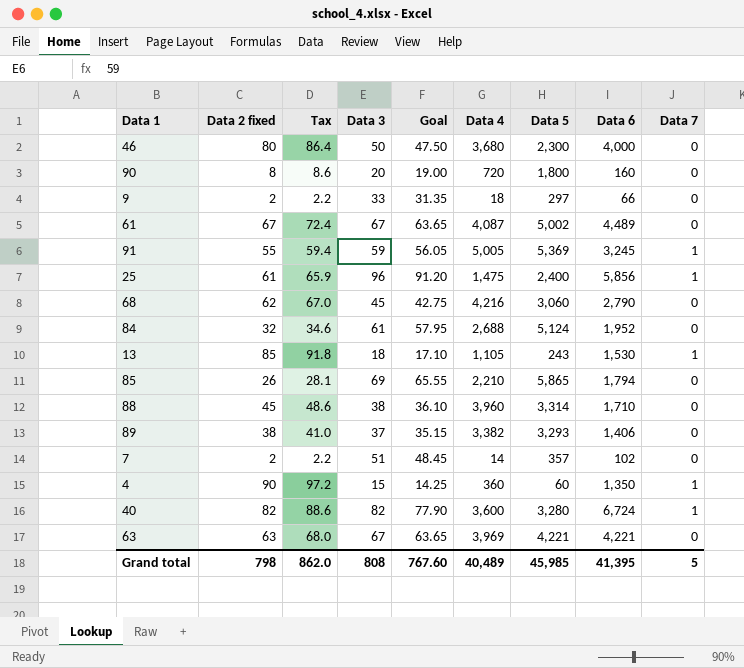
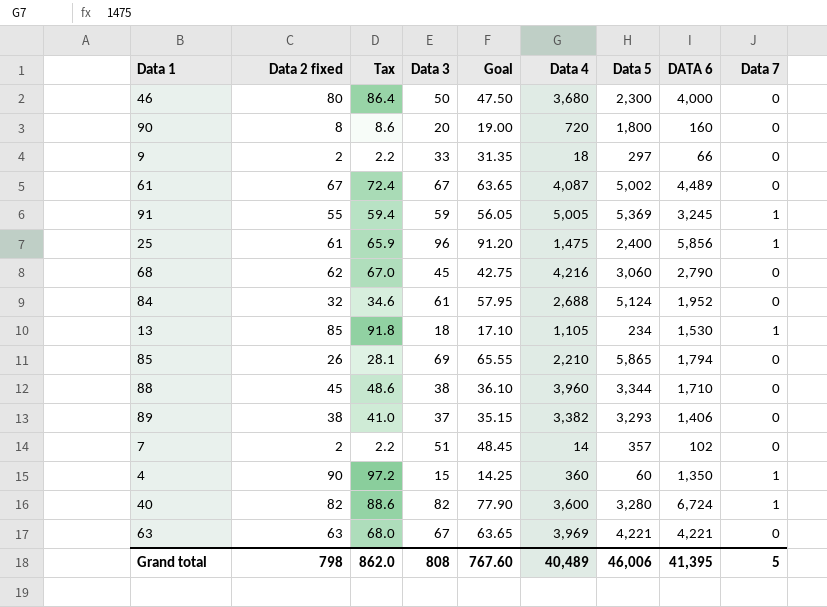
column name: Data 6 -> DATA 6
13 | Data 5: 243 -> 234
88 | Data 5: 3,314 -> 3,344
Grand total | Data 5: 45,985 -> 46,006

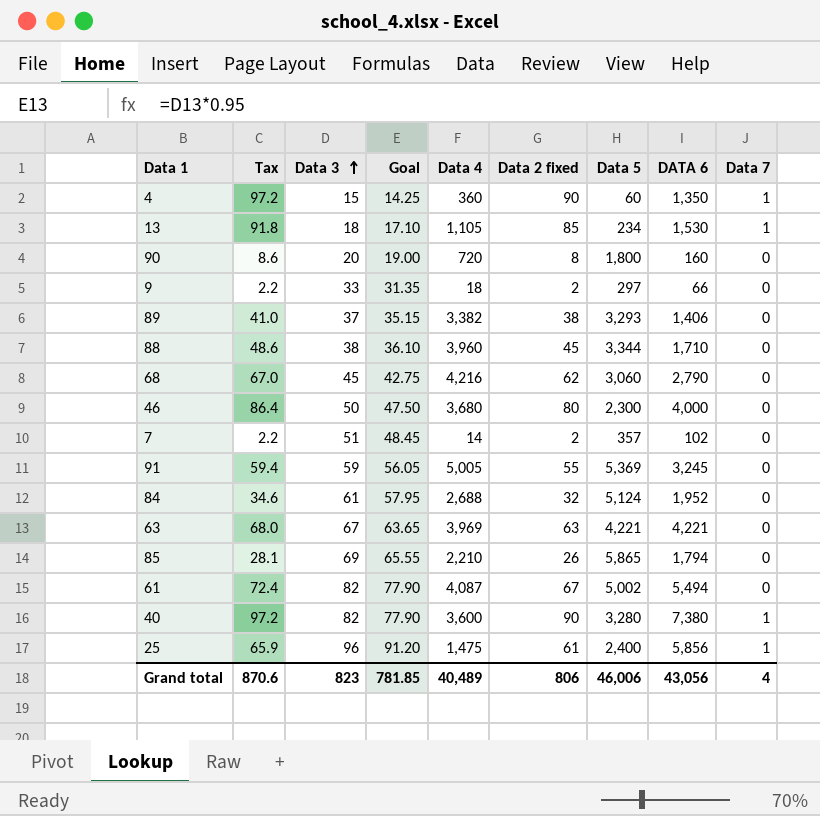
row order: none -> Data 3 ascending
column Data 2 fixed | position: 2 -> 6
91 | Data 7: 1 -> 0
61 | Data 3: 67 -> 82
61 | Goal: 63.65 -> 77.90
61 | DATA 6: 4,489 -> 5,494
40 | Tax: 88.6 -> 97.2
40 | Data 2 fixed: 82 -> 90
40 | DATA 6: 6,724 -> 7,380
Grand total | Tax: 862.0 -> 870.6
Grand total | Data 3: 808 -> 823
Grand total | Goal: 767.60 -> 781.85
Grand total | Data 2 fixed: 798 -> 806
Grand total | DATA 6: 41,395 -> 43,056
Grand total | Data 7: 5 -> 4

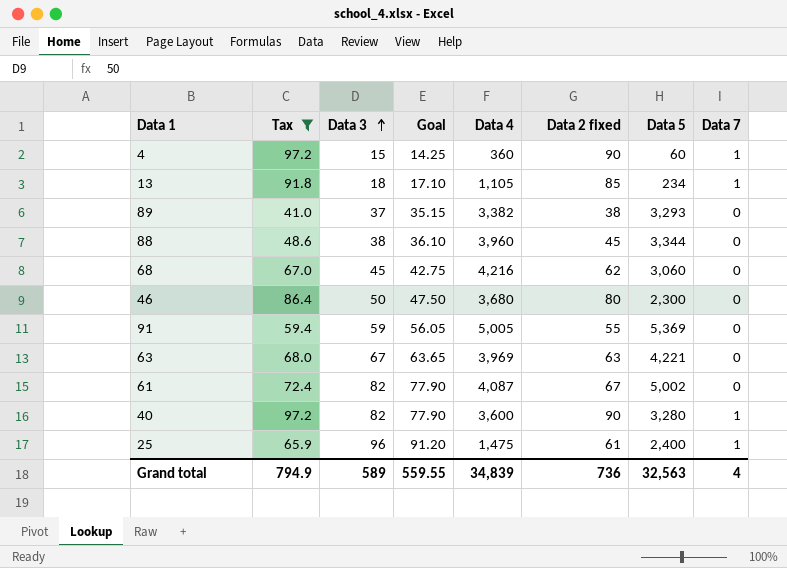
filter: none -> Tax >= 41.0
column DATA 6 | formula: [Data 3] * [Data 2 fixed] -> none
Grand total | Tax: 870.6 -> 794.9
Grand total | Data 3: 823 -> 589
Grand total | Goal: 781.85 -> 559.55
Grand total | Data 4: 40,489 -> 34,839
Grand total | Data 2 fixed: 806 -> 736
Grand total | Data 5: 46,006 -> 32,563

